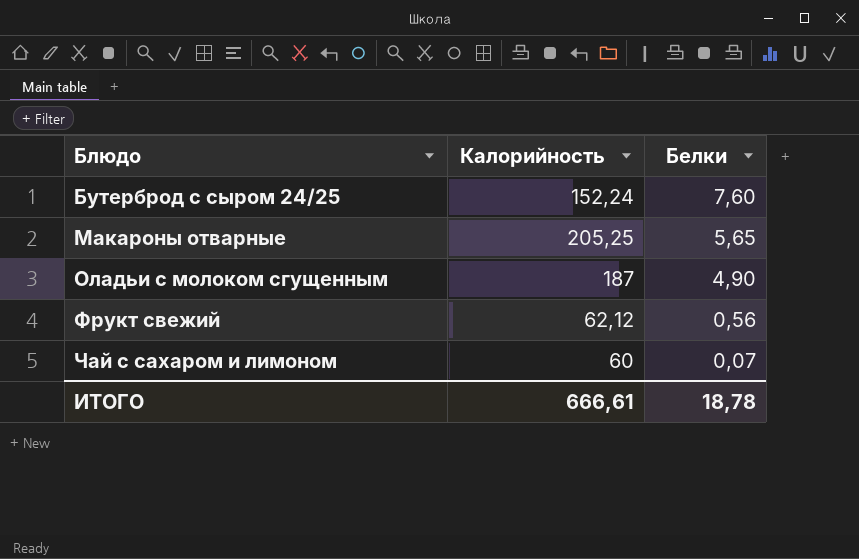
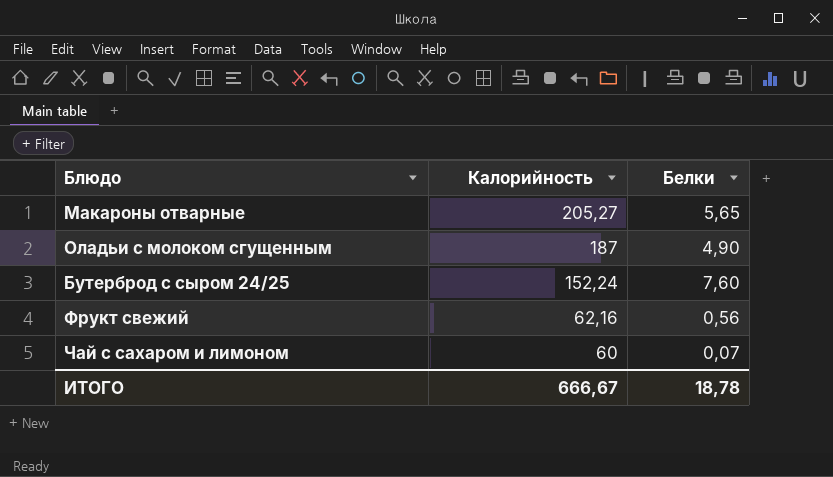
row order: Блюдо ascending -> Калорийность descending
Макароны отварные | Калорийность: 205,25 -> 205,27
Фрукт свежий | Калорийность: 62,12 -> 62,16
ИТОГО | Калорийность: 666,61 -> 666,67

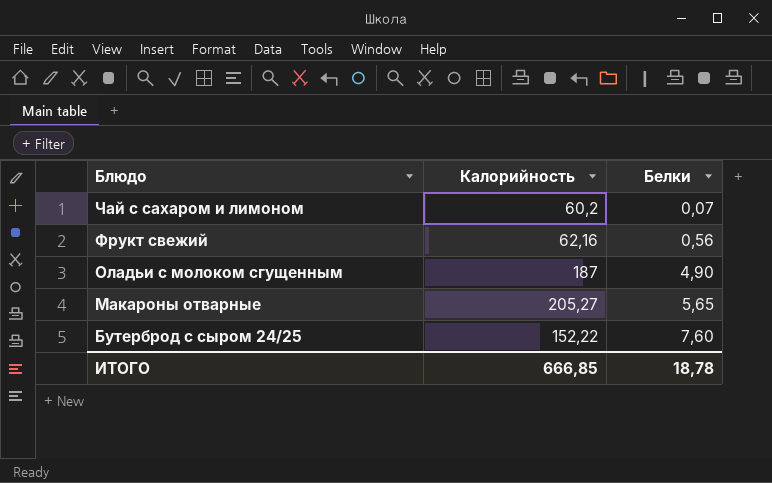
row order: Калорийность descending -> Блюдо descending
Чай с сахаром и лимоном | Калорийность: 60 -> 60,2
Бутерброд с сыром 24/25 | Калорийность: 152,24 -> 152,22
ИТОГО | Калорийность: 666,67 -> 666,85

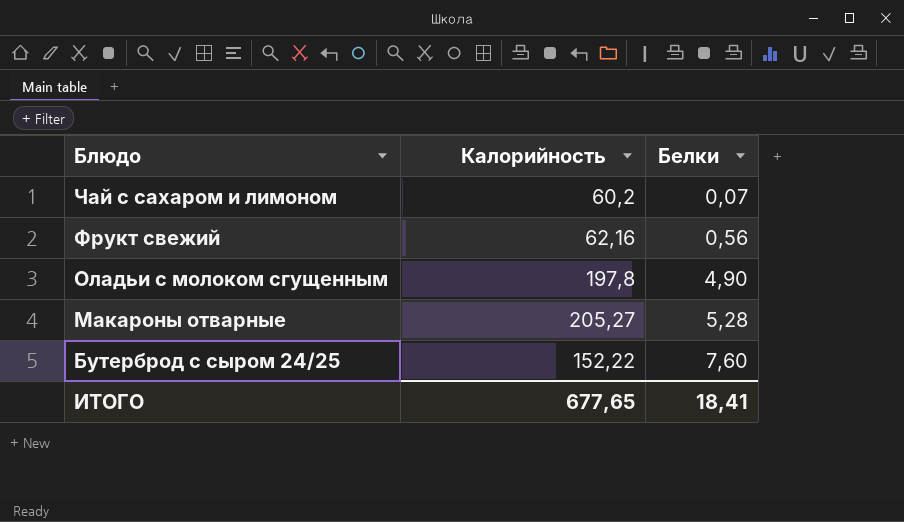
Оладьи с молоком сгущенным | Калорийность: 187 -> 197,8
Макароны отварные | Белки: 5,65 -> 5,28
ИТОГО | Калорийность: 666,85 -> 677,65
ИТОГО | Белки: 18,78 -> 18,41

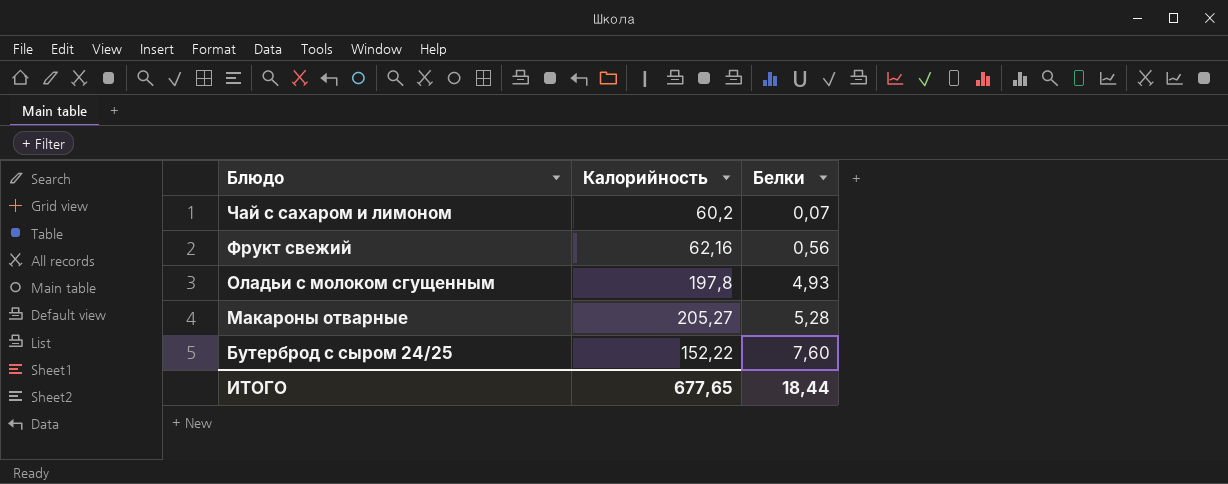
Оладьи с молоком сгущенным | Белки: 4,90 -> 4,93
ИТОГО | Белки: 18,41 -> 18,44

